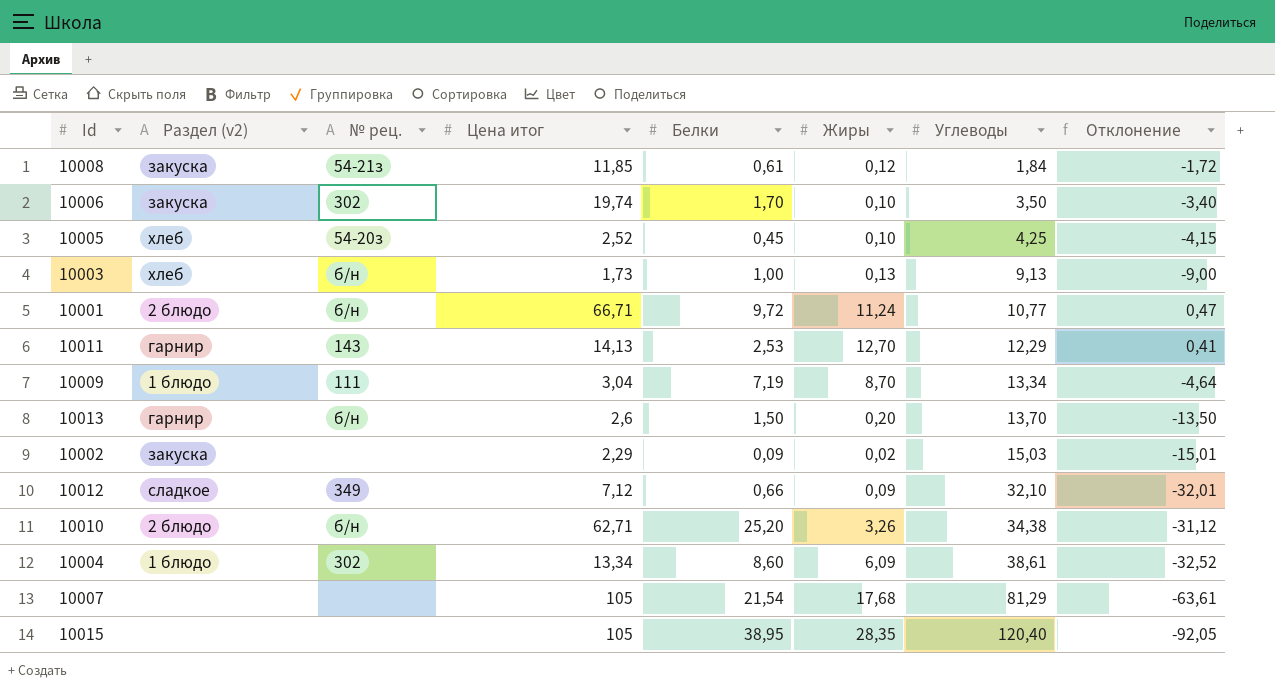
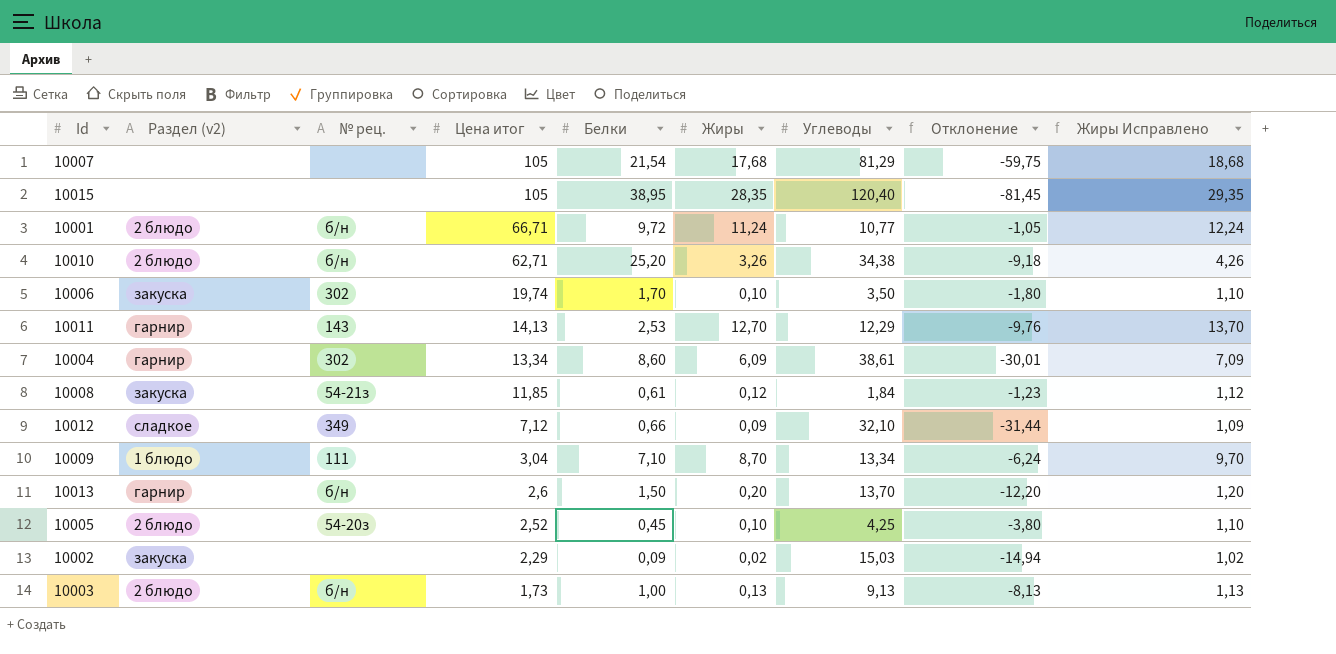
row order: Углеводы ascending -> Цена итог descending
column Отклонение | formula: [Жиры] - [Углеводы] -> [Белки] - [Углеводы]
column Жиры Исправлено | formula: none -> [Жиры] + 1
10004 | Раздел (v2): 1 блюдо -> гарнир
10009 | Белки: 7,19 -> 7,10
10005 | Раздел (v2): хлеб -> 2 блюдо
10003 | Раздел (v2): хлеб -> 2 блюдо

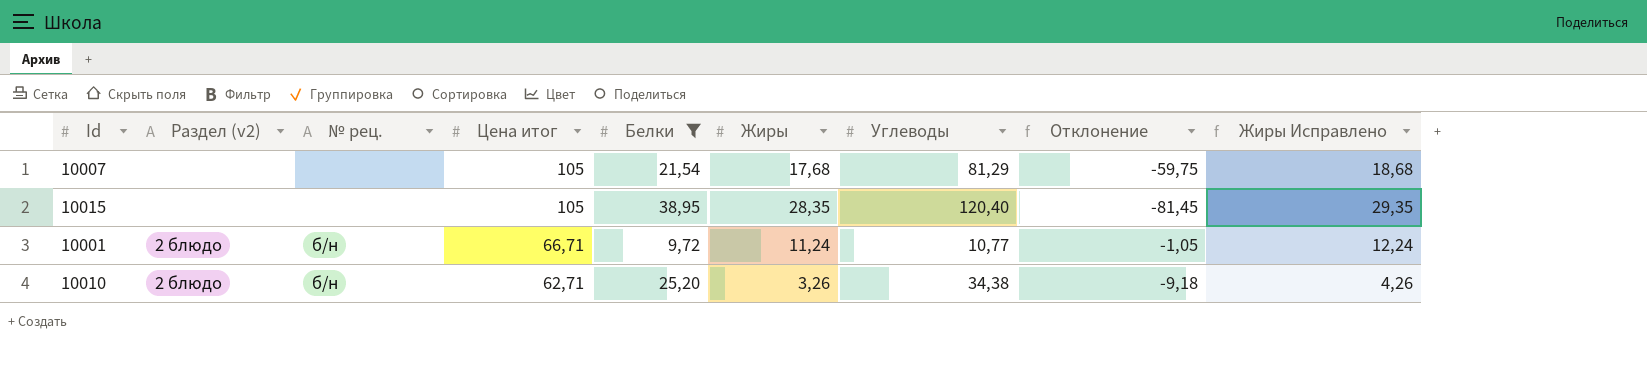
filter: none -> Белки >= 9,72

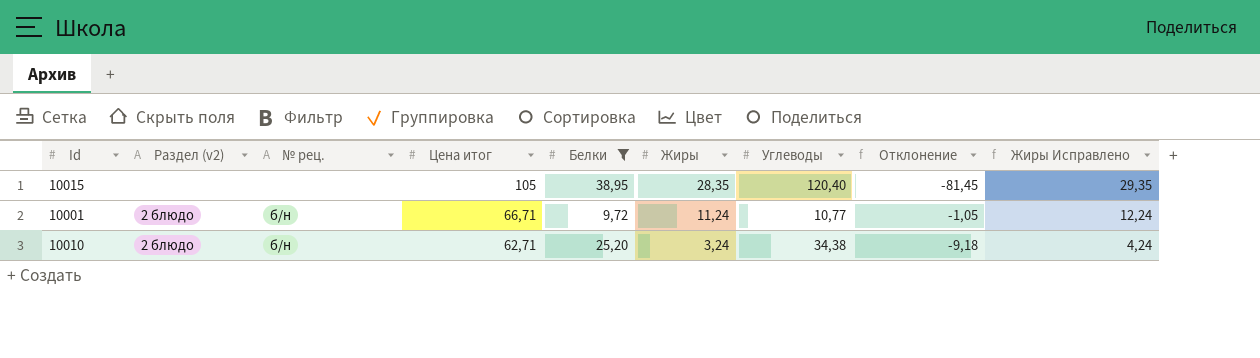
row 10007: none | none | 105 | 21,54 | 17,68 | 81,29 | -59,75 | 18,68 -> none
10010 | Жиры: 3,26 -> 3,24
10010 | Жиры Исправлено: 4,26 -> 4,24

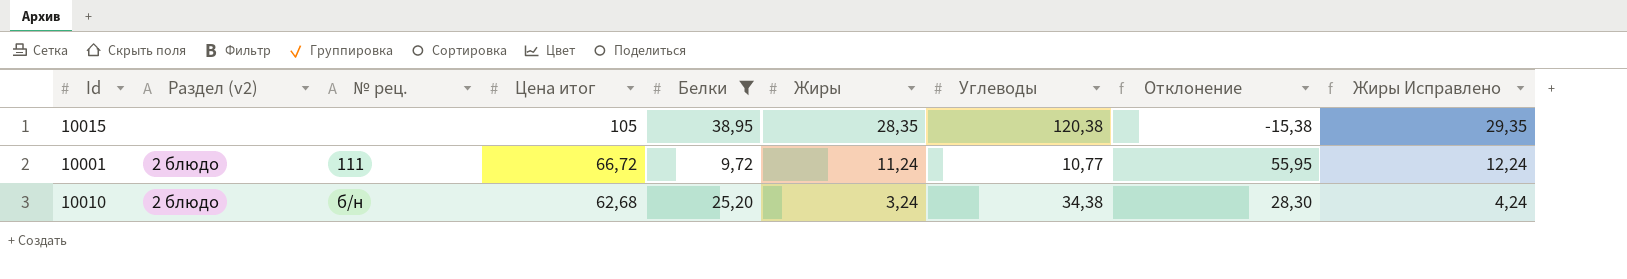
column Отклонение | formula: [Белки] - [Углеводы] -> [Цена итог] - [Углеводы]
10015 | Углеводы: 120,40 -> 120,38
10001 | № рец.: б/н -> 111
10001 | Цена итог: 66,71 -> 66,72
10010 | Цена итог: 62,71 -> 62,68

